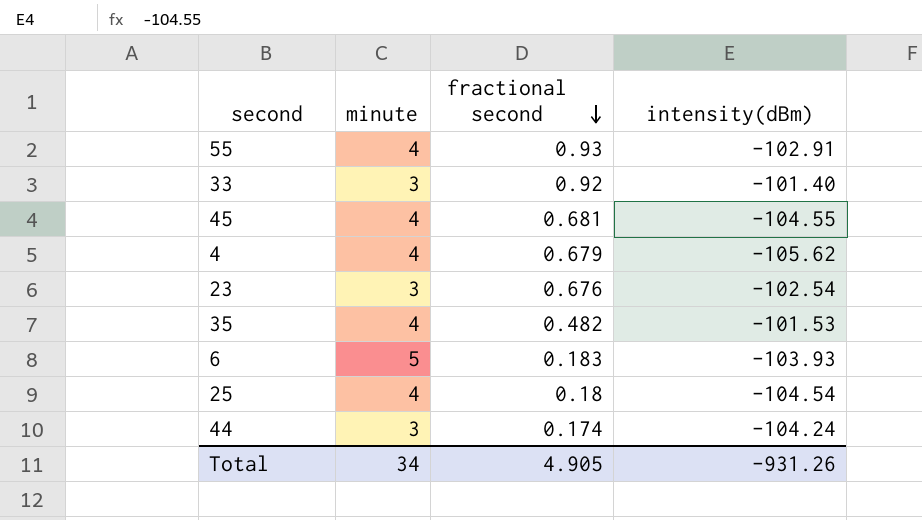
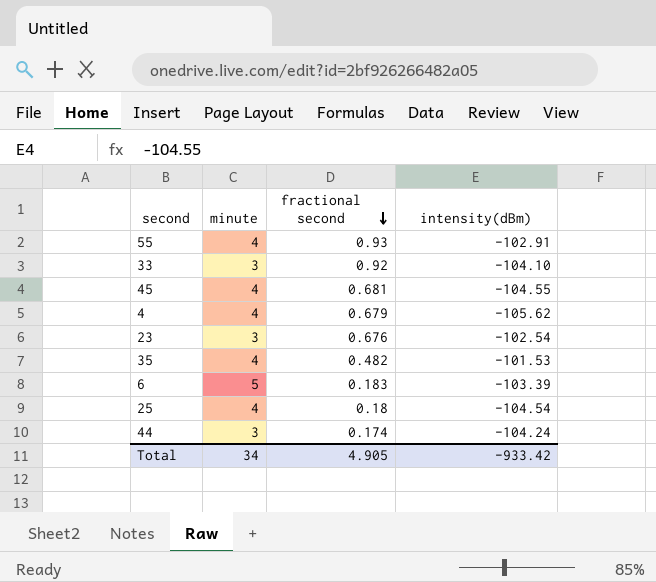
33 | intensity(dBm): -101.40 -> -104.10
6 | intensity(dBm): -103.93 -> -103.39
Total | intensity(dBm): -931.26 -> -933.42

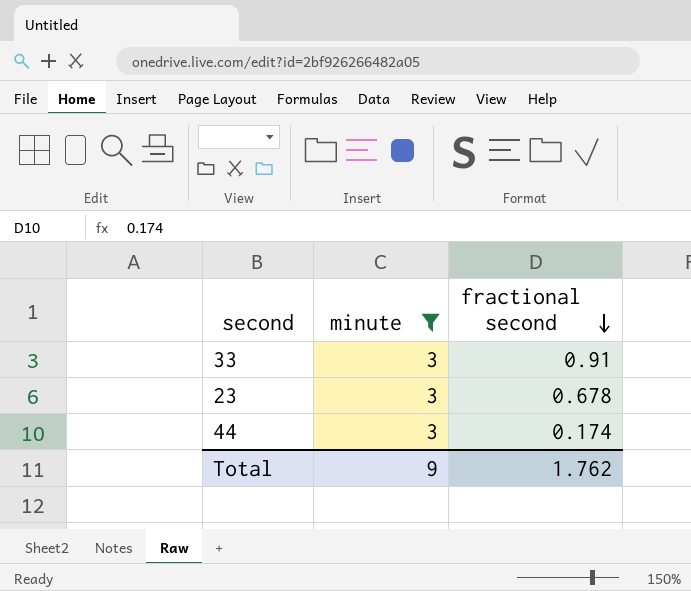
filter: none -> minute = 3
column intensity(dBm) | position: 4 -> none
33 | fractional second: 0.92 -> 0.91
23 | fractional second: 0.676 -> 0.678
Total | minute: 34 -> 9
Total | fractional second: 4.905 -> 1.762

